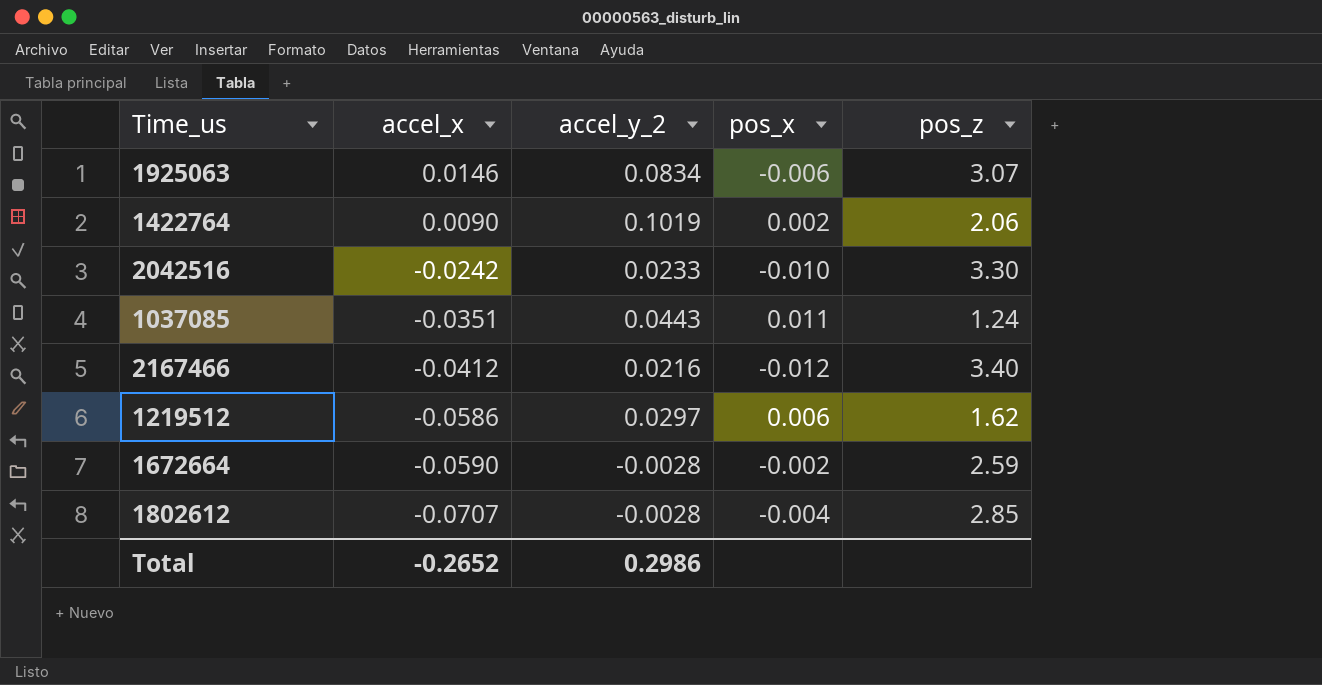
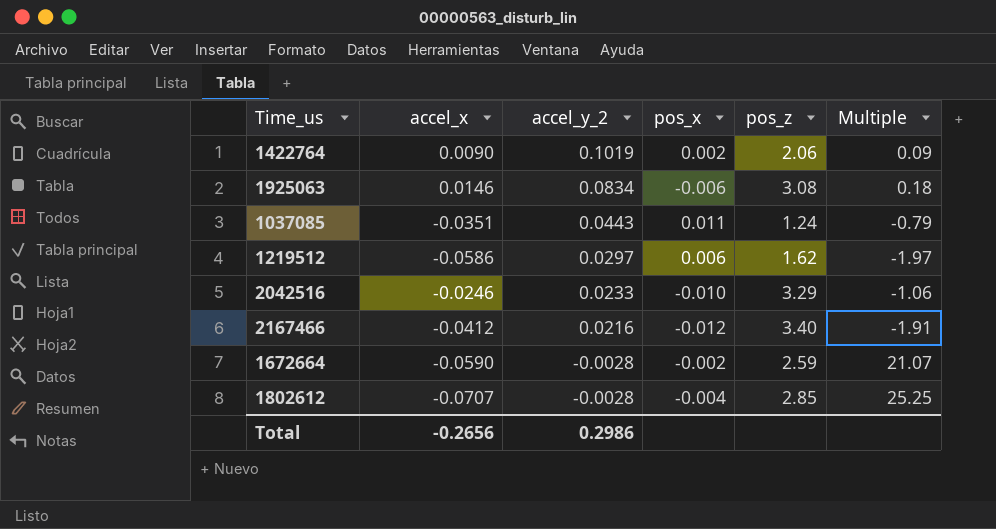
row order: accel_x descending -> accel_y_2 descending
column Multiple | formula: none -> [accel_x] / [accel_y_2]
1925063 | pos_z: 3.07 -> 3.08
2042516 | accel_x: -0.0242 -> -0.0246
2042516 | pos_z: 3.30 -> 3.29
Total | accel_x: -0.2652 -> -0.2656

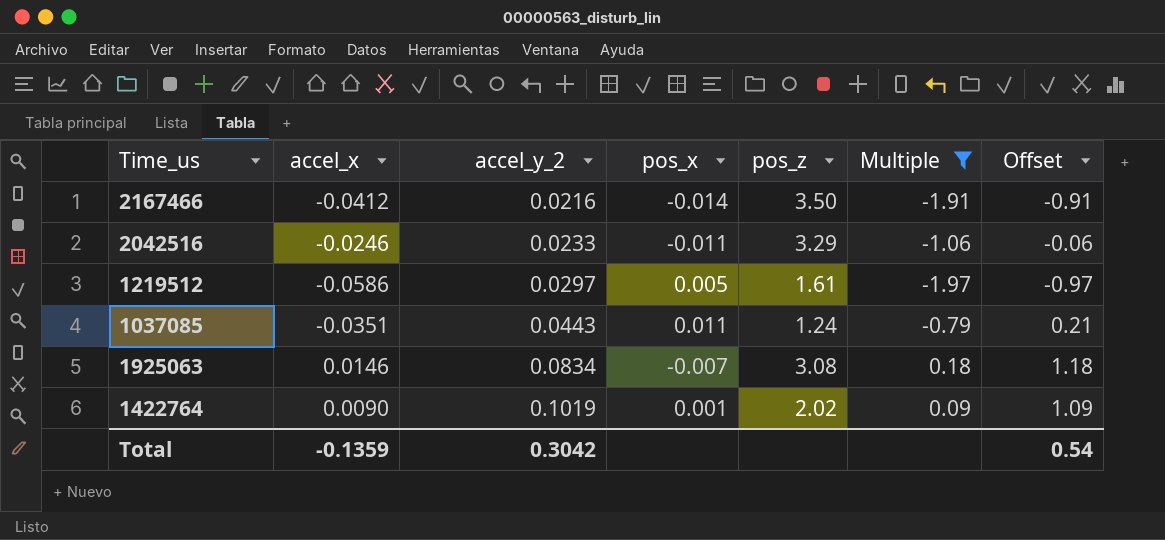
filter: none -> Multiple <= 0.18
row order: accel_y_2 descending -> accel_y_2 ascending
column Offset | formula: none -> [Multiple] + 1
2167466 | pos_x: -0.012 -> -0.014
2167466 | pos_z: 3.40 -> 3.50
2042516 | pos_x: -0.010 -> -0.011
1219512 | pos_x: 0.006 -> 0.005
1219512 | pos_z: 1.62 -> 1.61
1925063 | pos_x: -0.006 -> -0.007
1422764 | pos_x: 0.002 -> 0.001
1422764 | pos_z: 2.06 -> 2.02
Total | accel_x: -0.2656 -> -0.1359
Total | accel_y_2: 0.2986 -> 0.3042

